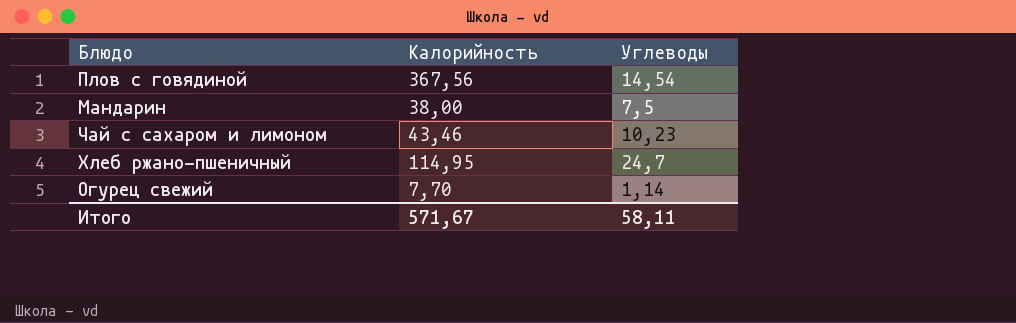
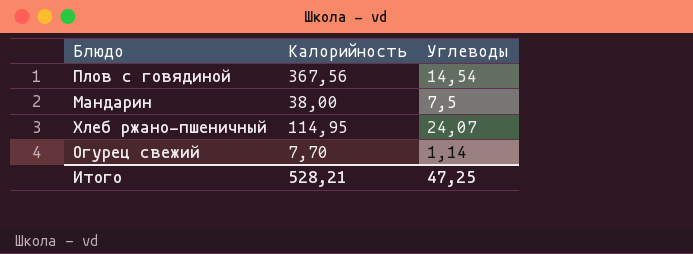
row Чай с сахаром и лимоном: 43,46 | 10,23 -> none
Хлеб ржано-пшеничный | Углеводы: 24,7 -> 24,07
Итого | Калорийность: 571,67 -> 528,21
Итого | Углеводы: 58,11 -> 47,25

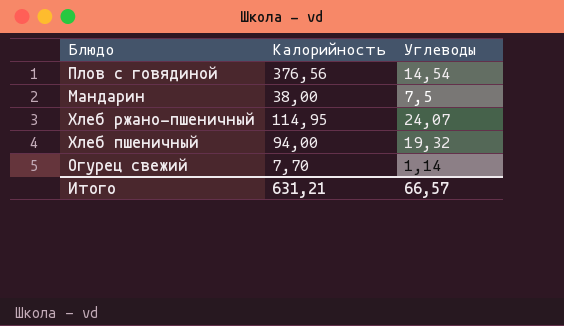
Плов с говядиной | Калорийность: 367,56 -> 376,56
row Хлеб пшеничный: none -> 94,00 | 19,32
Итого | Калорийность: 528,21 -> 631,21
Итого | Углеводы: 47,25 -> 66,57

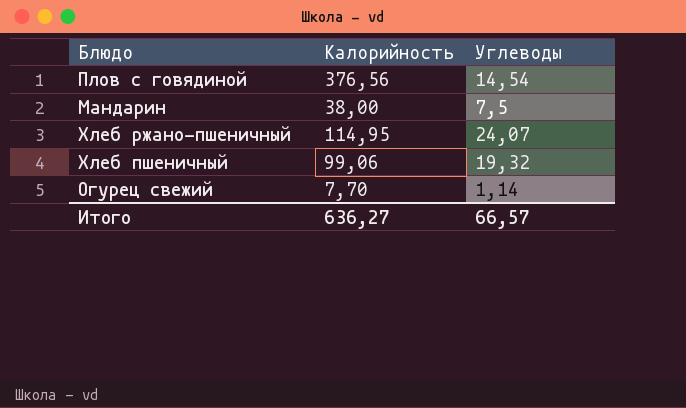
Хлеб пшеничный | Калорийность: 94,00 -> 99,06
Итого | Калорийность: 631,21 -> 636,27

